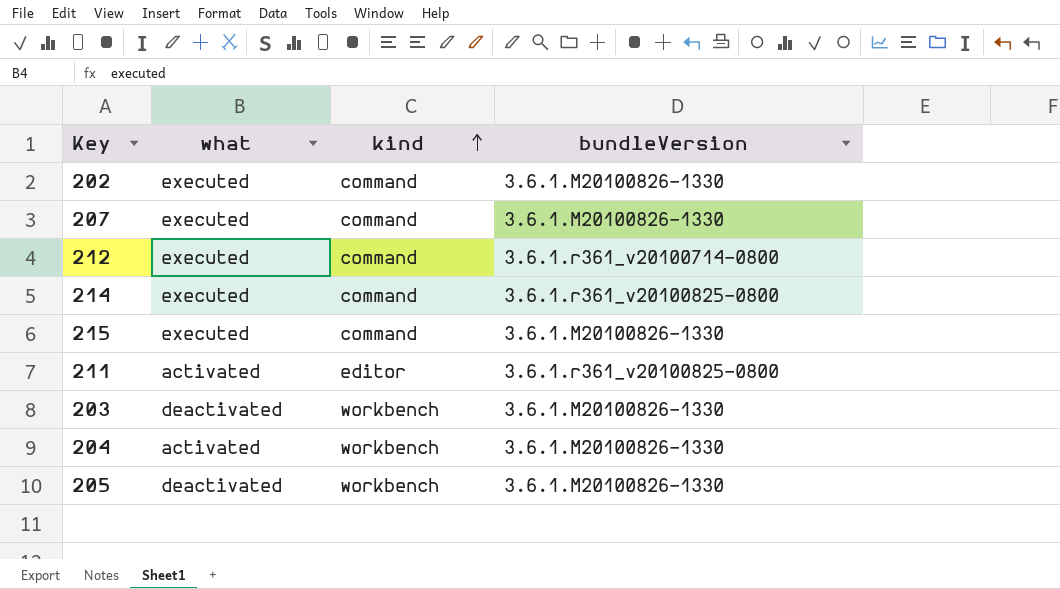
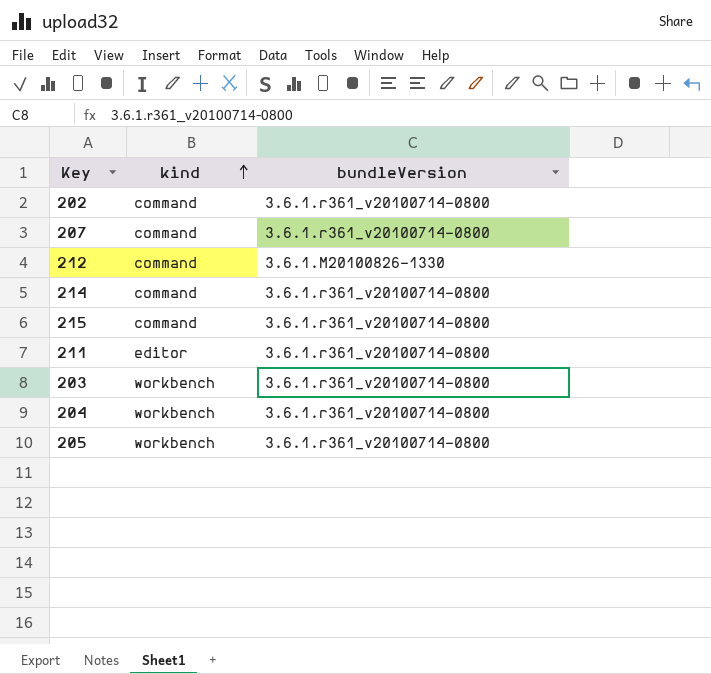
column what | position: 2 -> none
202 | bundleVersion: 3.6.1.M20100826-1330 -> 3.6.1.r361_v20100714-0800
207 | bundleVersion: 3.6.1.M20100826-1330 -> 3.6.1.r361_v20100714-0800
212 | bundleVersion: 3.6.1.r361_v20100714-0800 -> 3.6.1.M20100826-1330
214 | bundleVersion: 3.6.1.r361_v20100825-0800 -> 3.6.1.r361_v20100714-0800
215 | bundleVersion: 3.6.1.M20100826-1330 -> 3.6.1.r361_v20100714-0800
211 | bundleVersion: 3.6.1.r361_v20100825-0800 -> 3.6.1.r361_v20100714-0800
203 | bundleVersion: 3.6.1.M20100826-1330 -> 3.6.1.r361_v20100714-0800
204 | bundleVersion: 3.6.1.M20100826-1330 -> 3.6.1.r361_v20100714-0800
205 | bundleVersion: 3.6.1.M20100826-1330 -> 3.6.1.r361_v20100714-0800

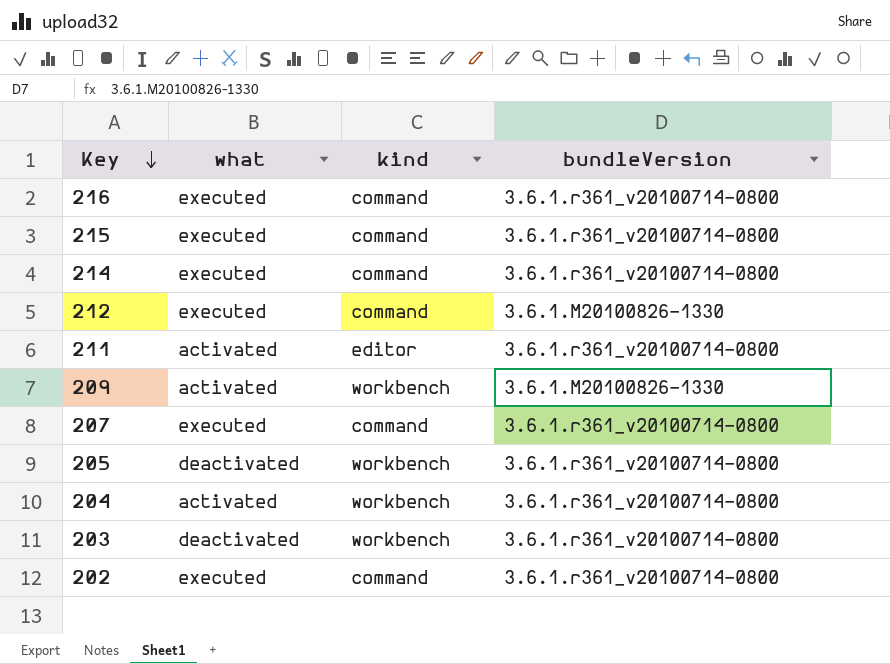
row order: kind ascending -> Key descending
column what | position: none -> 2
row 216: none -> executed | command | 3.6.1.r361_v20100714-0800
row 209: none -> activated | workbench | 3.6.1.M20100826-1330

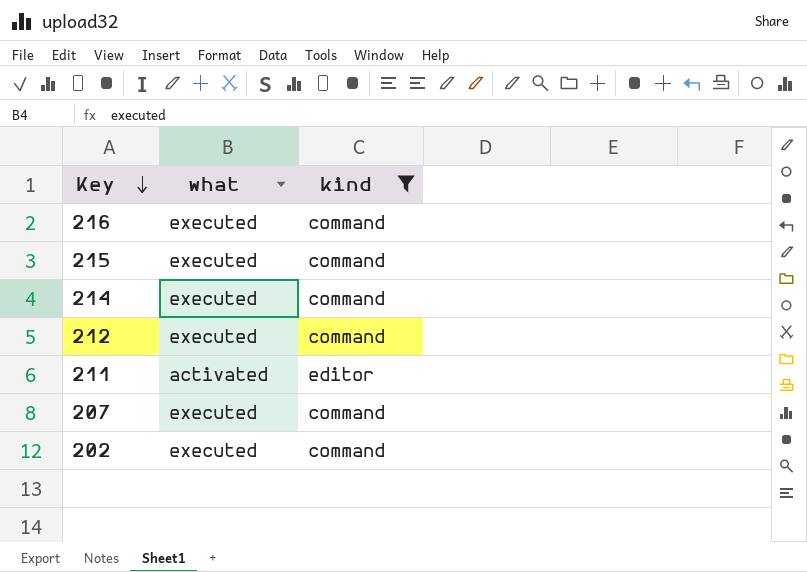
filter: none -> kind != workbench
column bundleVersion | position: 4 -> none

